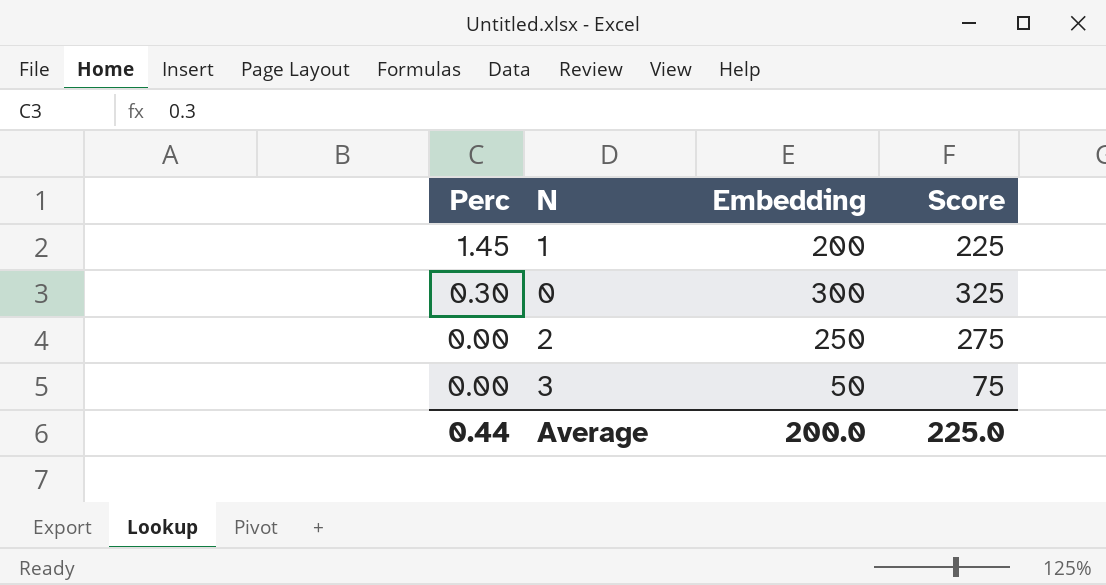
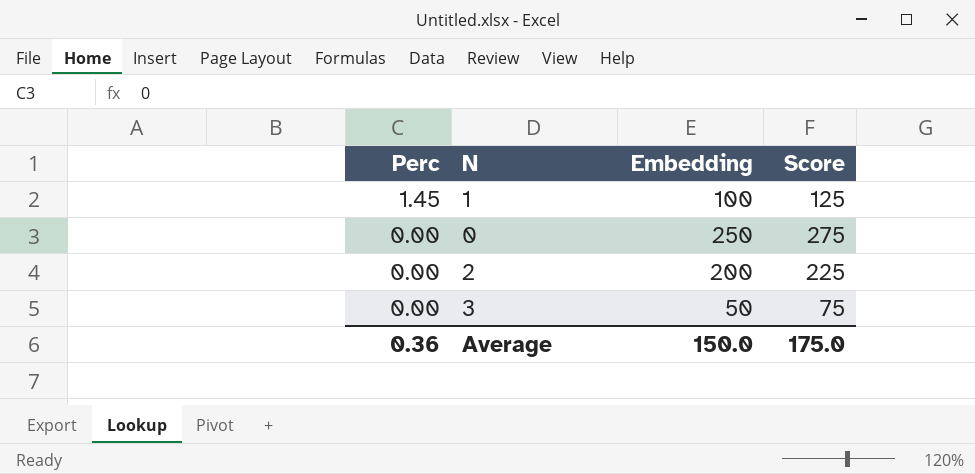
1 | Embedding: 200 -> 100
1 | Score: 225 -> 125
0 | Perc: 0.30 -> 0.00
0 | Embedding: 300 -> 250
0 | Score: 325 -> 275
2 | Embedding: 250 -> 200
2 | Score: 275 -> 225
Average | Perc: 0.44 -> 0.36
Average | Embedding: 200.0 -> 150.0
Average | Score: 225.0 -> 175.0

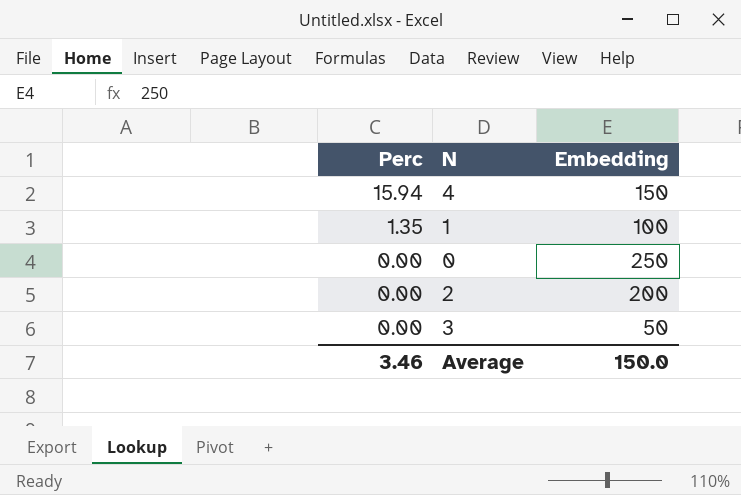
column Score | formula: [Embedding] + 25 -> none
row 4: none -> 15.94 | 150
1 | Perc: 1.45 -> 1.35
Average | Perc: 0.36 -> 3.46

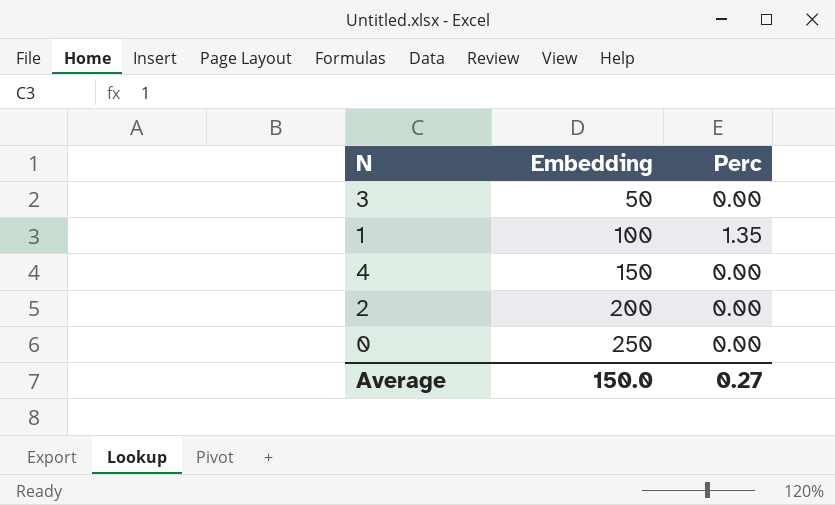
row order: Perc descending -> Embedding ascending
column Perc | position: 1 -> 3
4 | Perc: 15.94 -> 0.00
Average | Perc: 3.46 -> 0.27

